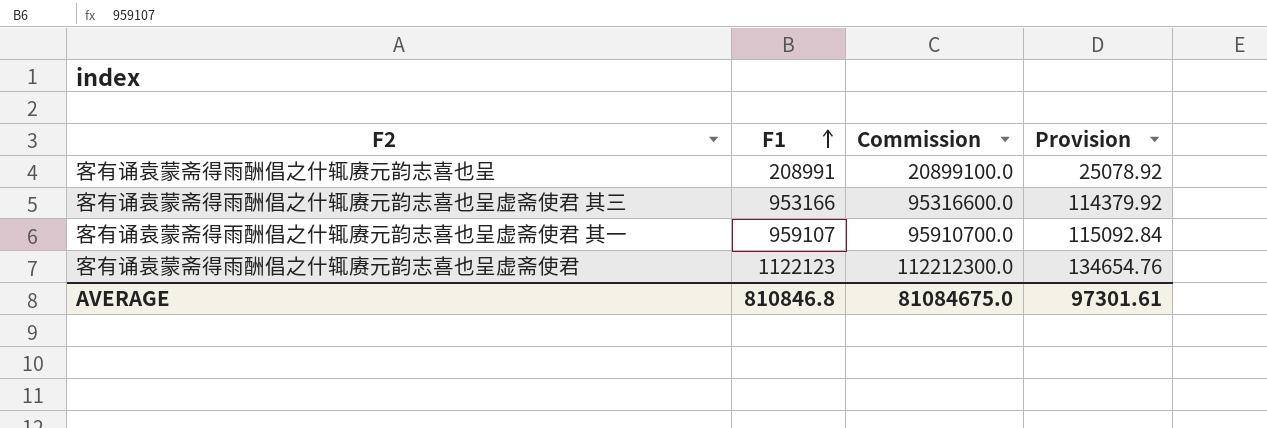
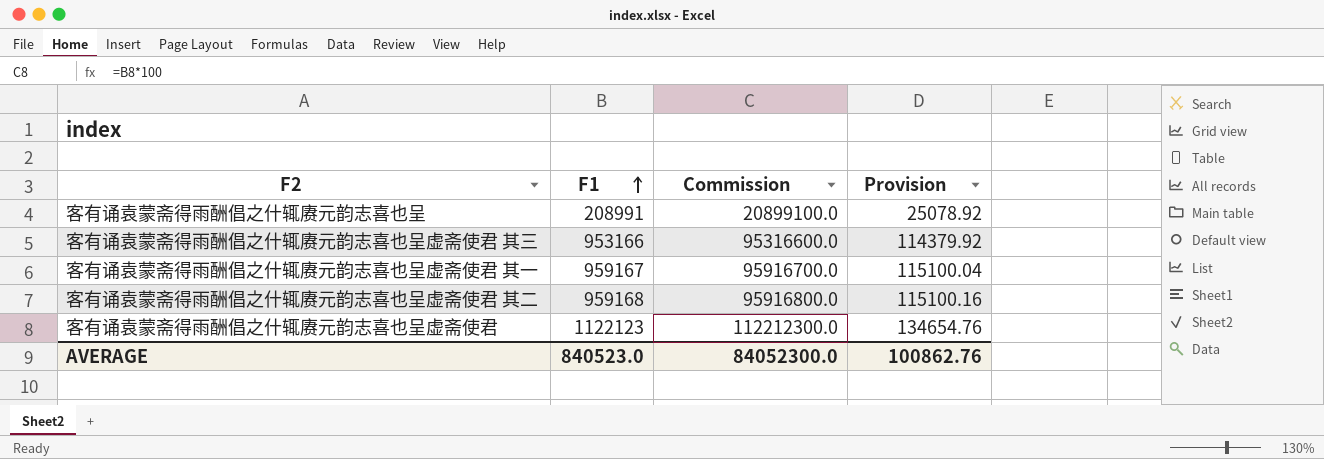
客有诵袁蒙斋得雨酬倡之什辄赓元韵志喜也呈虚斋使君 其一 | F1: 959107 -> 959167
客有诵袁蒙斋得雨酬倡之什辄赓元韵志喜也呈虚斋使君 其一 | Commission: 95910700.0 -> 95916700.0
客有诵袁蒙斋得雨酬倡之什辄赓元韵志喜也呈虚斋使君 其一 | Provision: 115092.84 -> 115100.04
row 客有诵袁蒙斋得雨酬倡之什辄赓元韵志喜也呈虚斋使君 其二: none -> 959168 | 95916800.0 | 115100.16
AVERAGE | F1: 810846.8 -> 840523.0
AVERAGE | Commission: 81084675.0 -> 84052300.0
AVERAGE | Provision: 97301.61 -> 100862.76

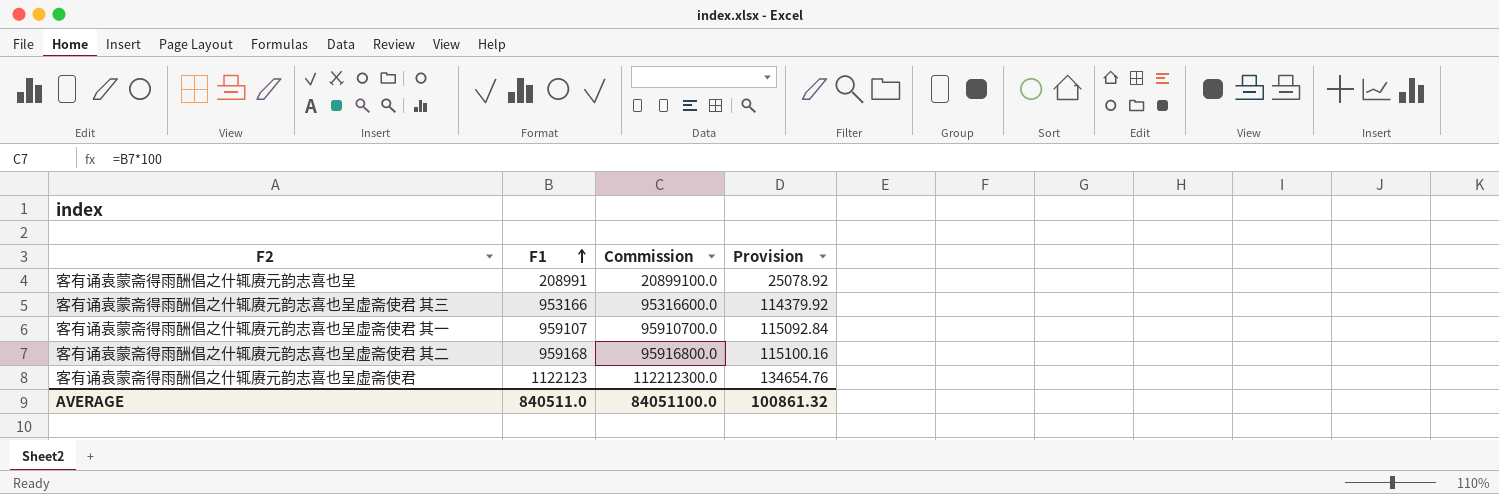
客有诵袁蒙斋得雨酬倡之什辄赓元韵志喜也呈虚斋使君 其一 | F1: 959167 -> 959107
客有诵袁蒙斋得雨酬倡之什辄赓元韵志喜也呈虚斋使君 其一 | Commission: 95916700.0 -> 95910700.0
客有诵袁蒙斋得雨酬倡之什辄赓元韵志喜也呈虚斋使君 其一 | Provision: 115100.04 -> 115092.84
AVERAGE | F1: 840523.0 -> 840511.0
AVERAGE | Commission: 84052300.0 -> 84051100.0
AVERAGE | Provision: 100862.76 -> 100861.32

